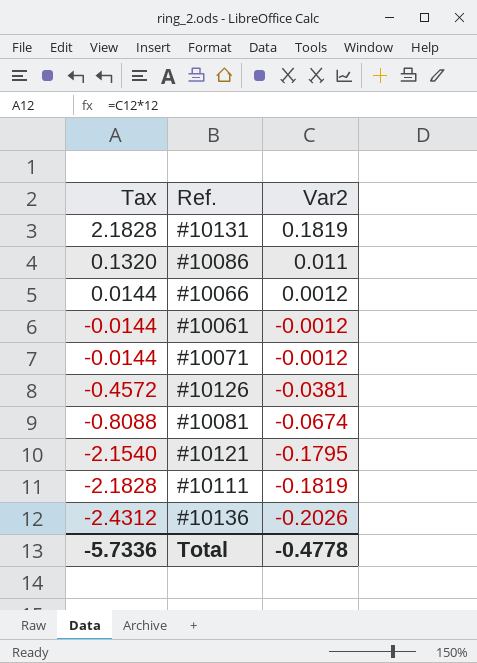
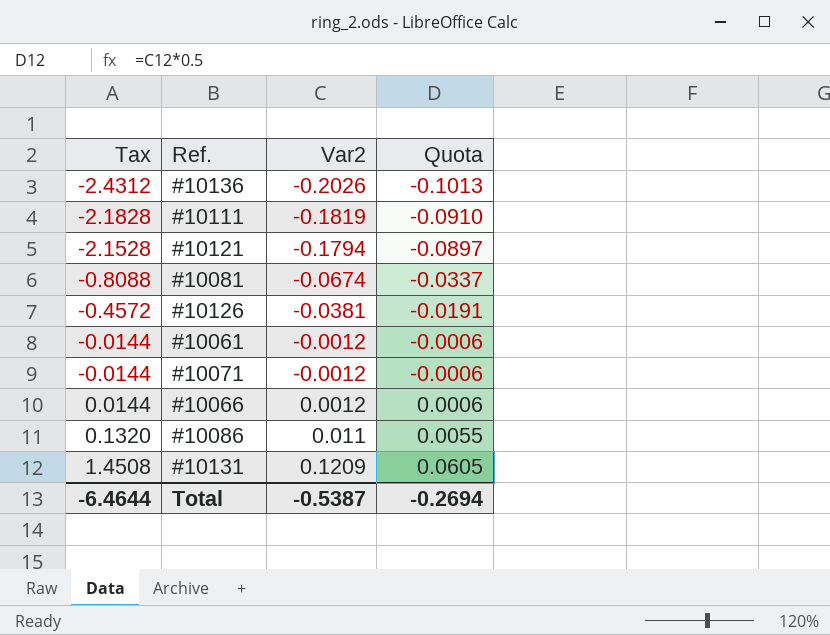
row order: Tax descending -> Tax ascending
column Quota | formula: none -> [Var2] * 0.5
#10121 | Tax: -2.1540 -> -2.1528
#10121 | Var2: -0.1795 -> -0.1794
#10131 | Tax: 2.1828 -> 1.4508
#10131 | Var2: 0.1819 -> 0.1209
Total | Tax: -5.7336 -> -6.4644
Total | Var2: -0.4778 -> -0.5387

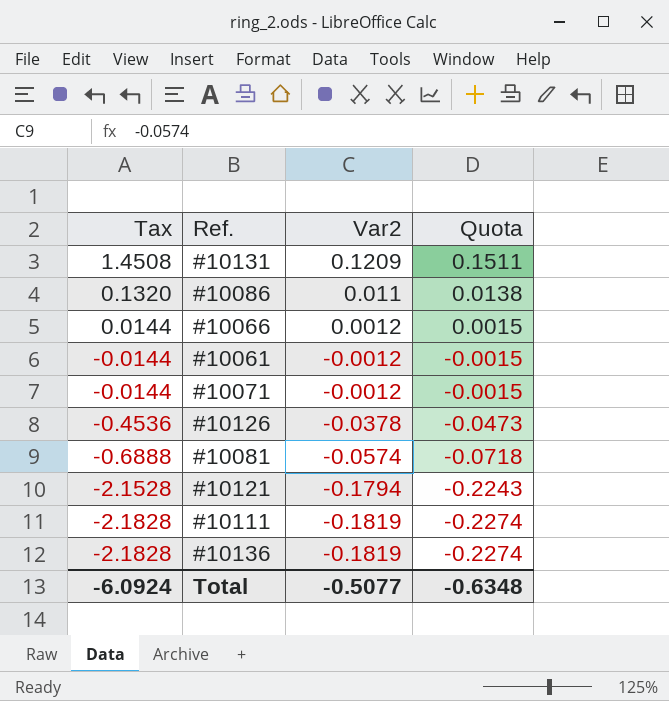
row order: Tax ascending -> Tax descending
column Quota | formula: [Var2] * 0.5 -> [Var2] * 1.25
#10126 | Tax: -0.4572 -> -0.4536
#10126 | Var2: -0.0381 -> -0.0378
#10081 | Tax: -0.8088 -> -0.6888
#10081 | Var2: -0.0674 -> -0.0574
#10136 | Tax: -2.4312 -> -2.1828
#10136 | Var2: -0.2026 -> -0.1819
Total | Tax: -6.4644 -> -6.0924
Total | Var2: -0.5387 -> -0.5077
Total | Quota: -0.2694 -> -0.6348

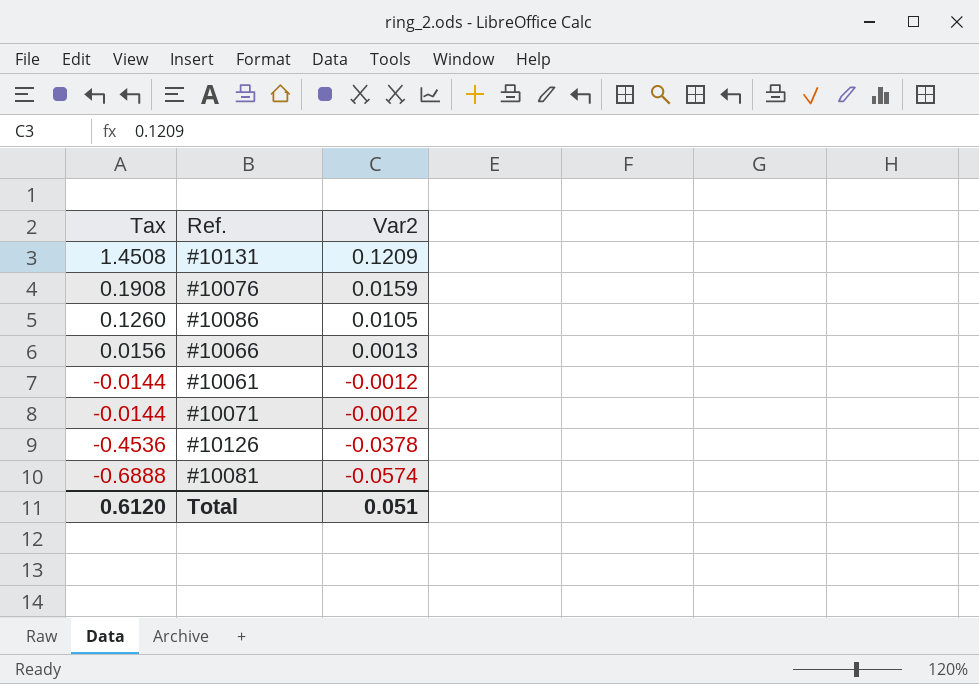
column Quota | formula: [Var2] * 1.25 -> none
row #10121: -2.1528 | -0.1794 | -0.2243 -> none
row #10111: -2.1828 | -0.1819 | -0.2274 -> none
row #10136: -2.1828 | -0.1819 | -0.2274 -> none
row #10076: none -> 0.1908 | 0.0159
#10086 | Tax: 0.1320 -> 0.1260
#10086 | Var2: 0.011 -> 0.0105
#10066 | Tax: 0.0144 -> 0.0156
#10066 | Var2: 0.0012 -> 0.0013
Total | Tax: -6.0924 -> 0.6120
Total | Var2: -0.5077 -> 0.051

